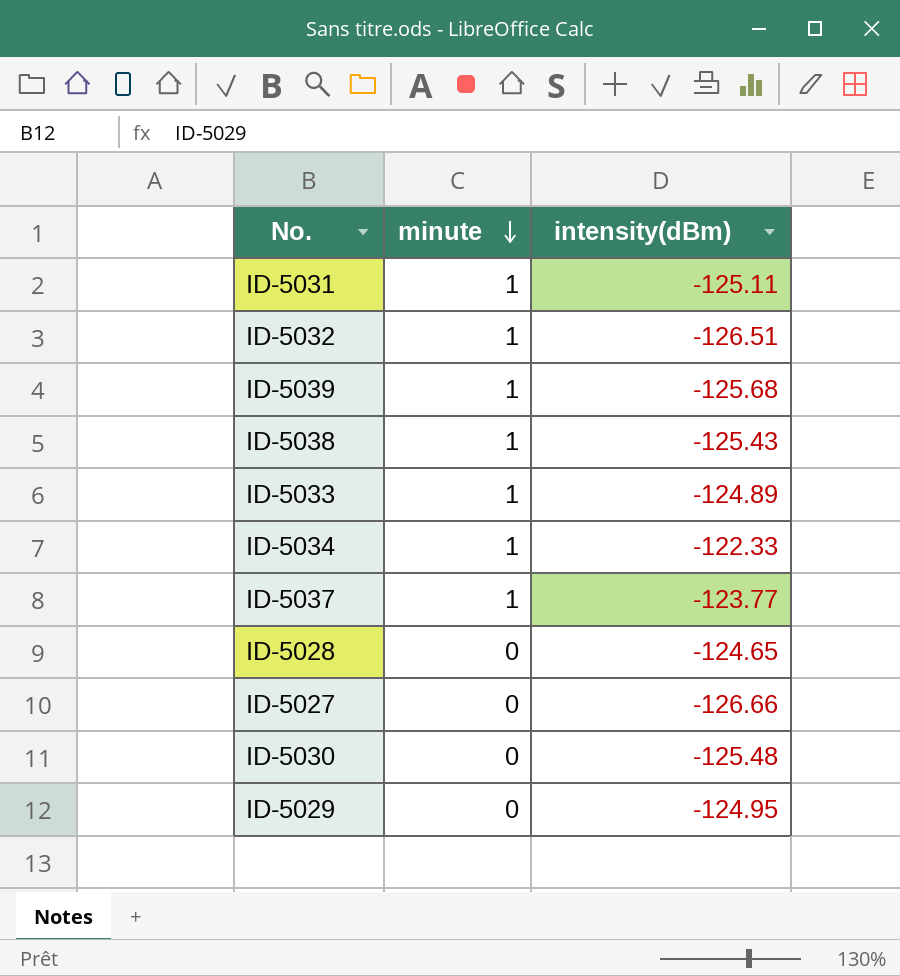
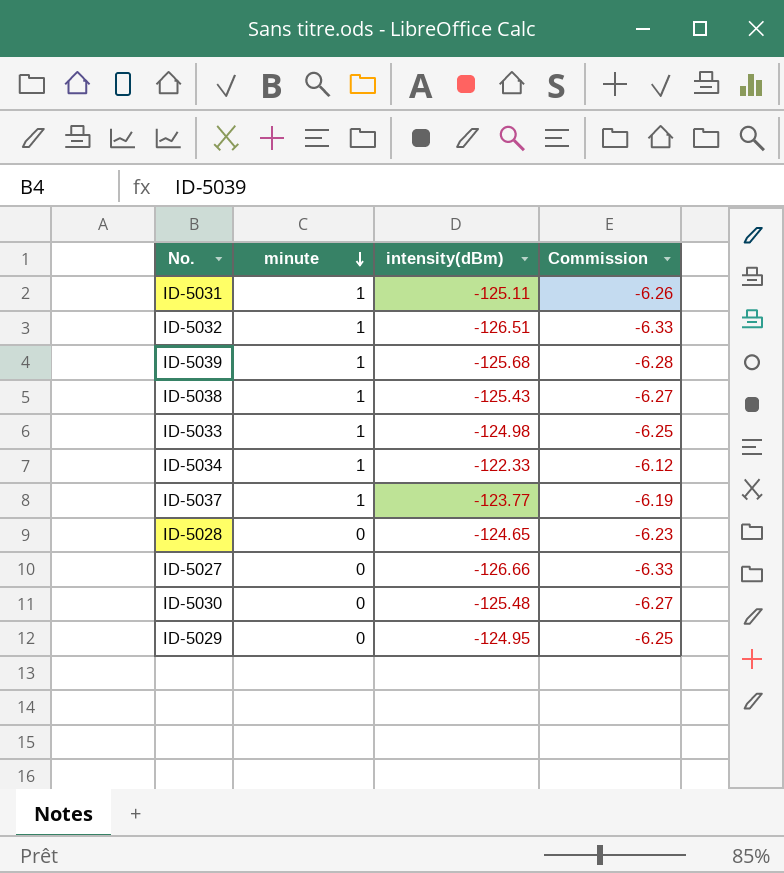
column Commission | formula: none -> [intensity(dBm)] * 0.05
ID-5033 | intensity(dBm): -124.89 -> -124.98

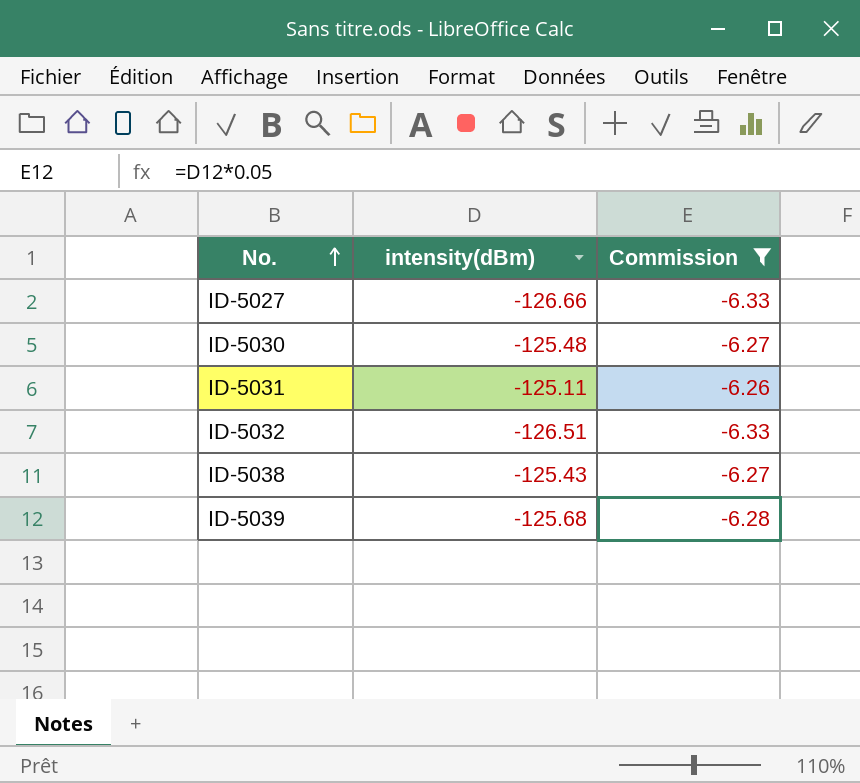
filter: none -> Commission <= -6.26
row order: minute descending -> No. ascending
column minute | position: 2 -> none

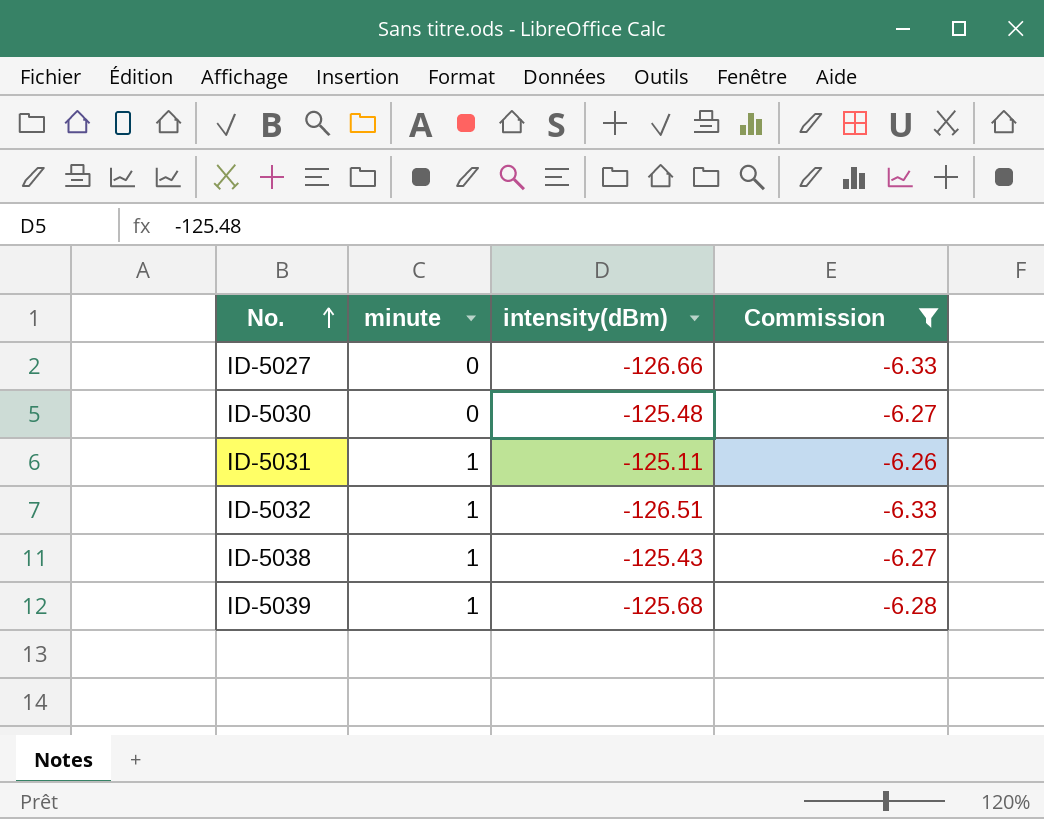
column minute | position: none -> 2

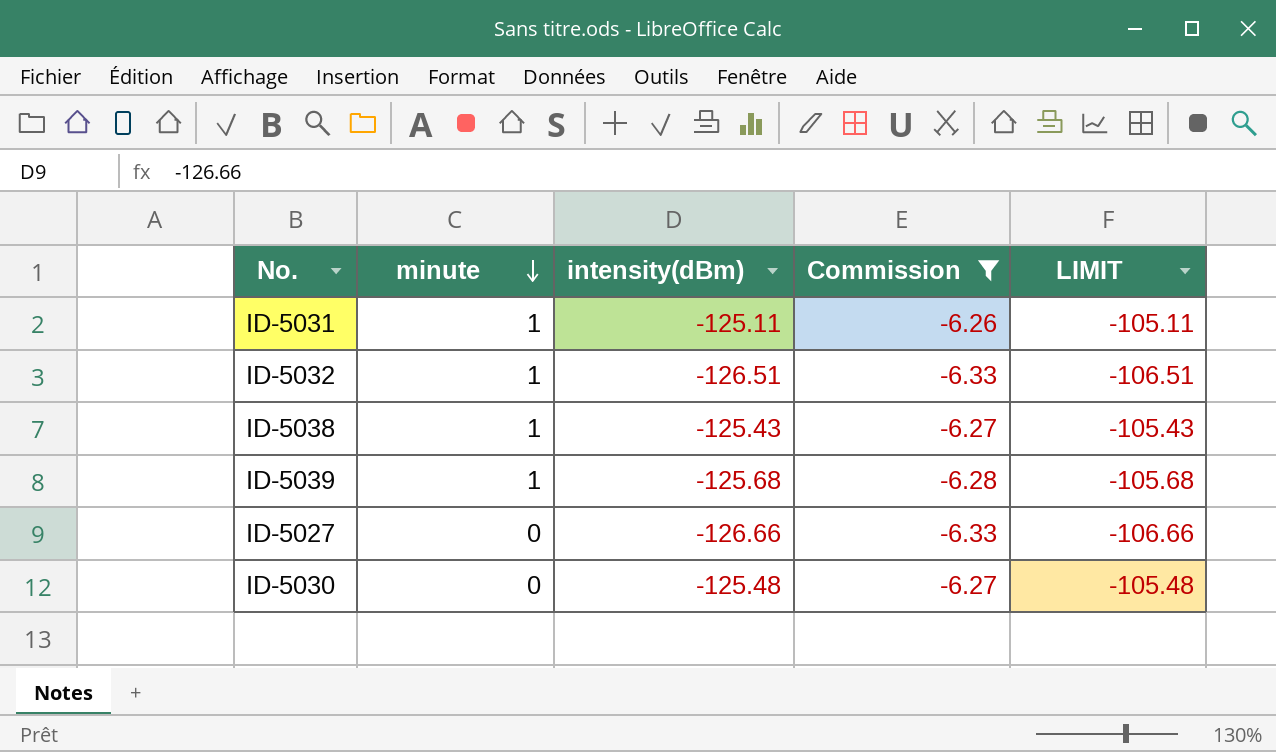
row order: No. ascending -> minute descending
column LIMIT | formula: none -> [intensity(dBm)] + 20

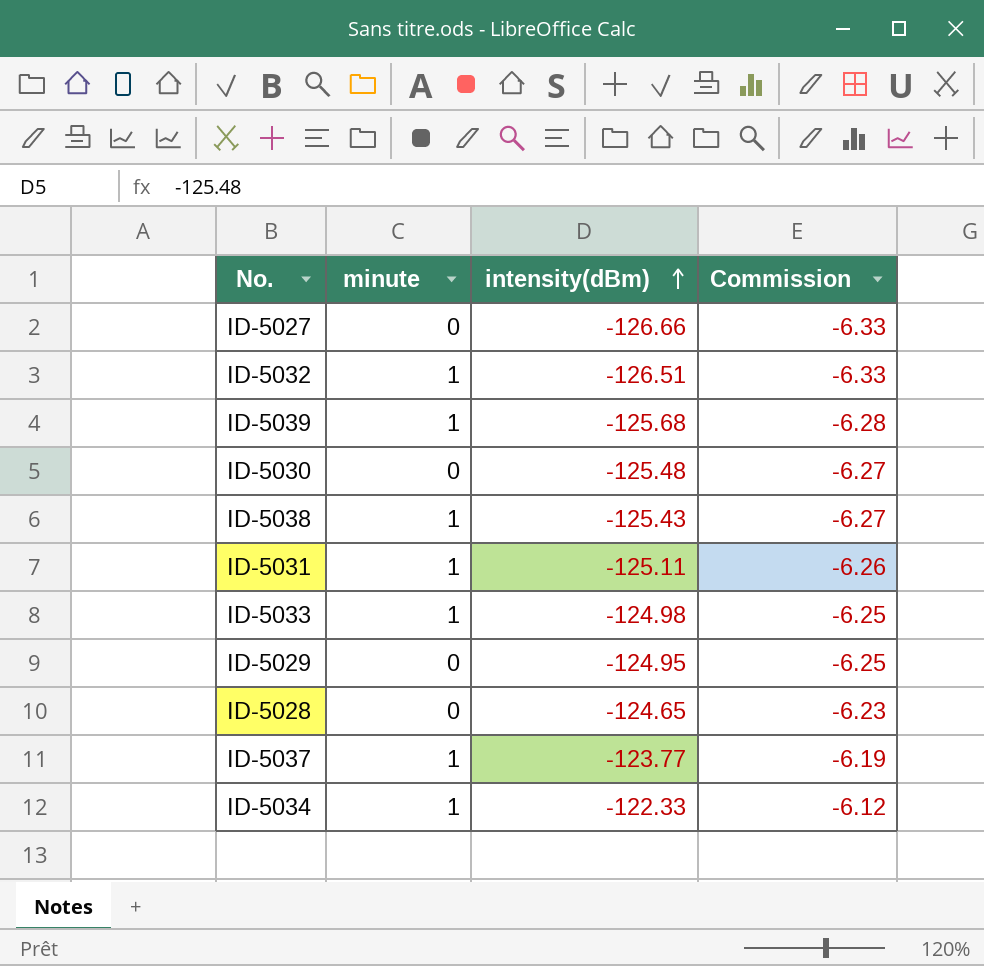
filter: Commission <= -6.26 -> none
row order: minute descending -> intensity(dBm) ascending
column LIMIT | formula: [intensity(dBm)] + 20 -> none

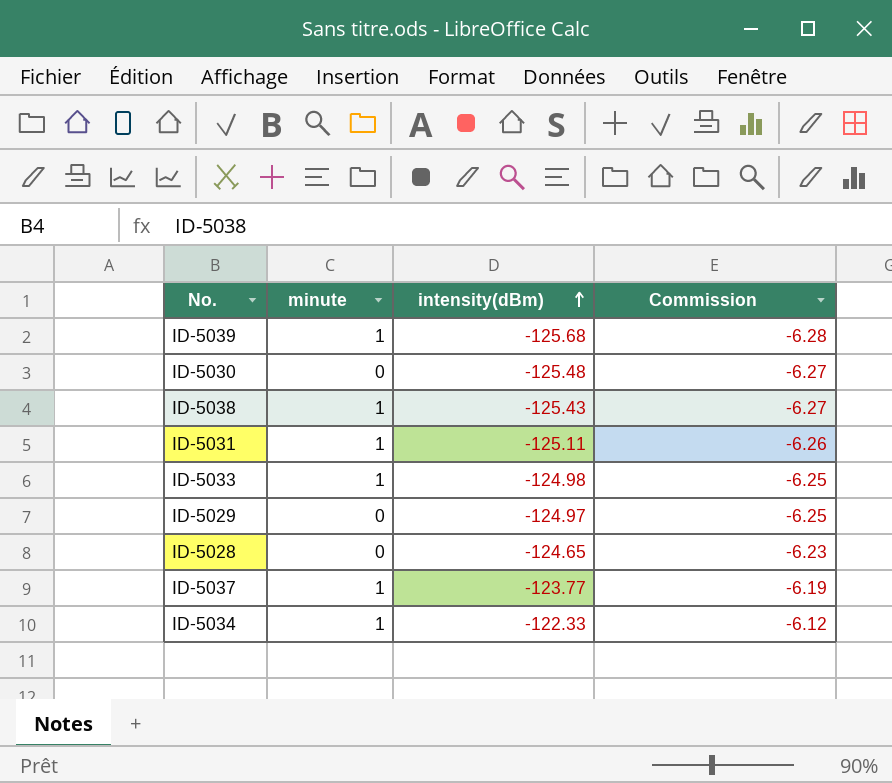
row ID-5027: 0 | -126.66 | -6.33 -> none
row ID-5032: 1 | -126.51 | -6.33 -> none
ID-5029 | intensity(dBm): -124.95 -> -124.97

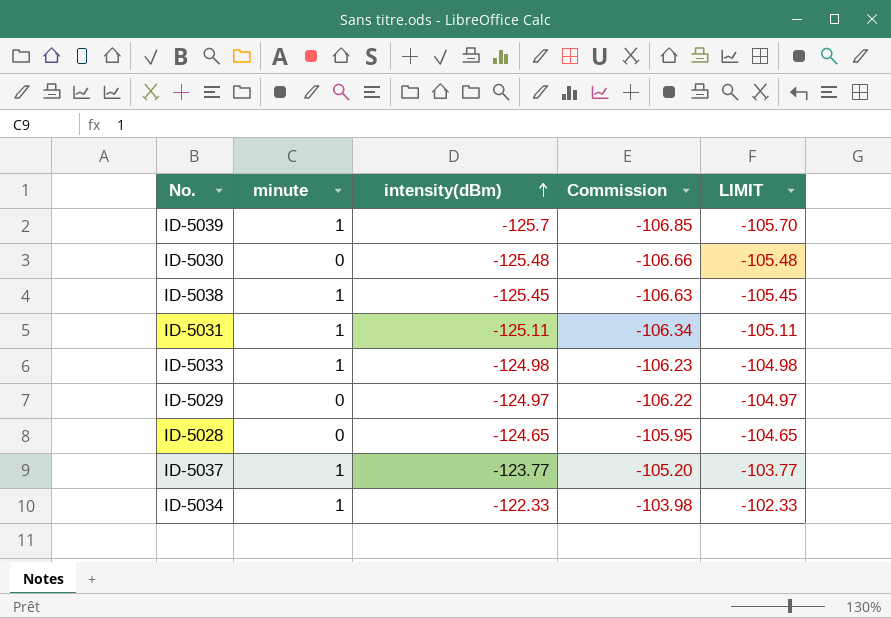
column Commission | formula: [intensity(dBm)] * 0.05 -> [intensity(dBm)] * 0.85
column LIMIT | formula: none -> [intensity(dBm)] + 20
ID-5039 | intensity(dBm): -125.68 -> -125.7
ID-5038 | intensity(dBm): -125.43 -> -125.45

